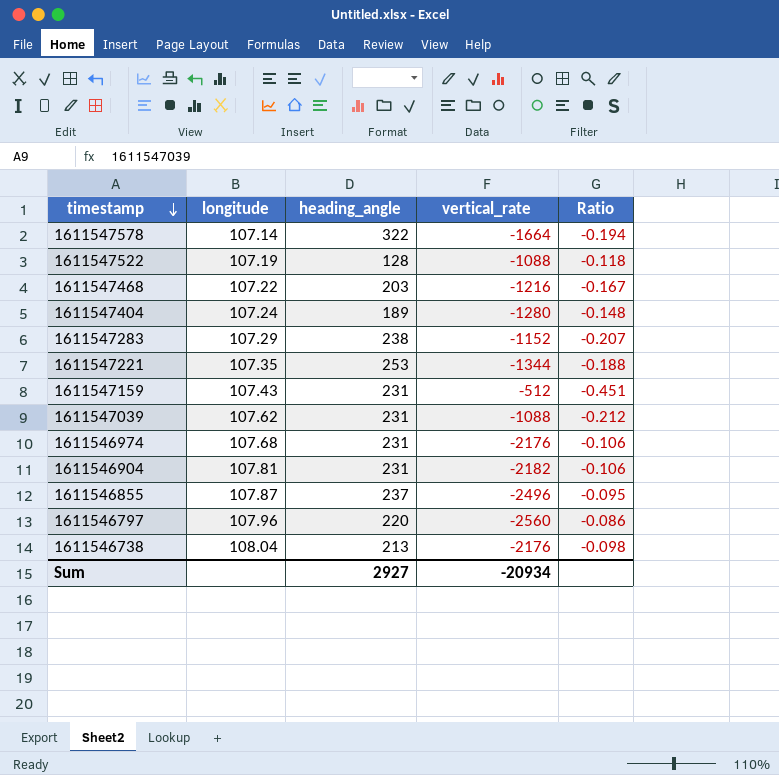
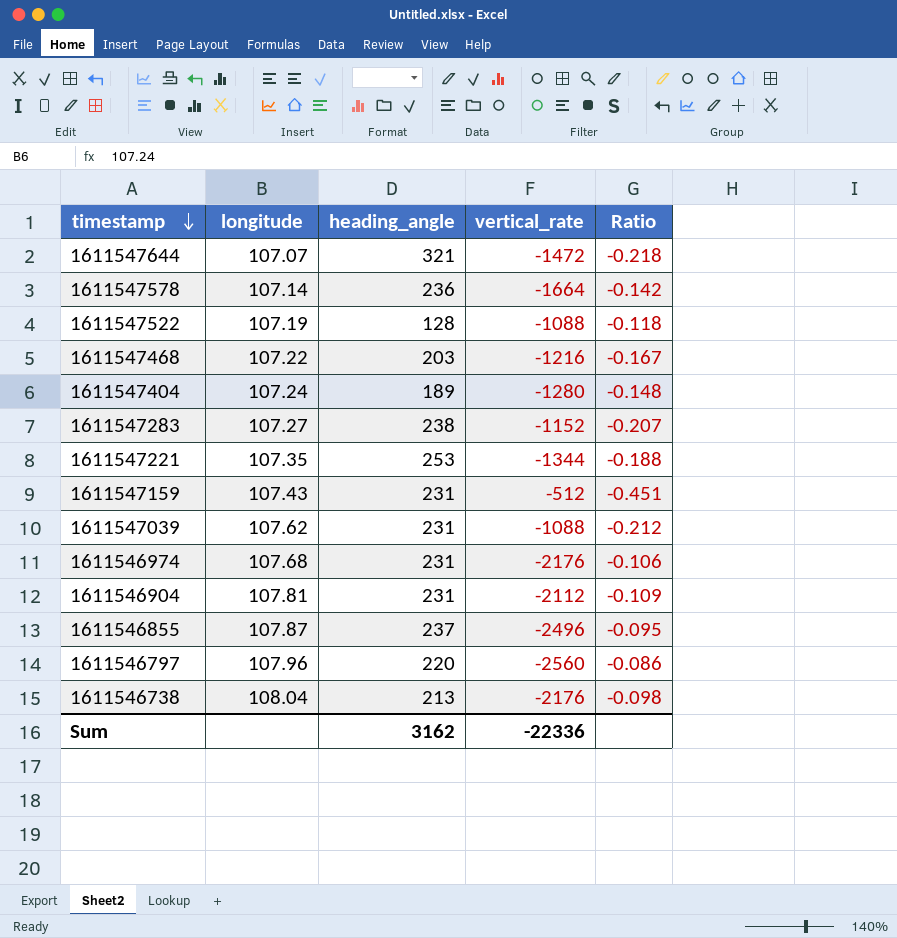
row 1611547644: none -> 107.07 | 321 | -1472 | -0.218
1611547578 | heading_angle: 322 -> 236
1611547578 | Ratio: -0.194 -> -0.142
1611547283 | longitude: 107.29 -> 107.27
1611546904 | vertical_rate: -2182 -> -2112
1611546904 | Ratio: -0.106 -> -0.109
Sum | heading_angle: 2927 -> 3162
Sum | vertical_rate: -20934 -> -22336

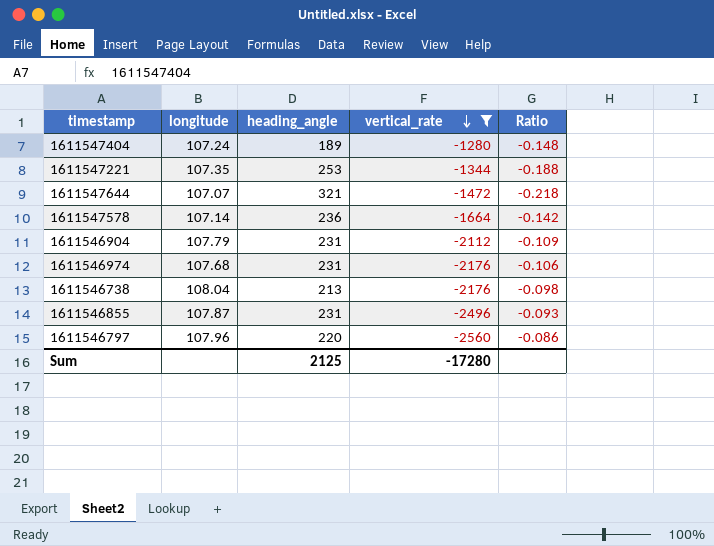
filter: none -> vertical_rate <= -1280
row order: timestamp descending -> vertical_rate descending
1611546904 | longitude: 107.81 -> 107.79
1611546855 | heading_angle: 237 -> 231
1611546855 | Ratio: -0.095 -> -0.093
Sum | heading_angle: 3162 -> 2125
Sum | vertical_rate: -22336 -> -17280

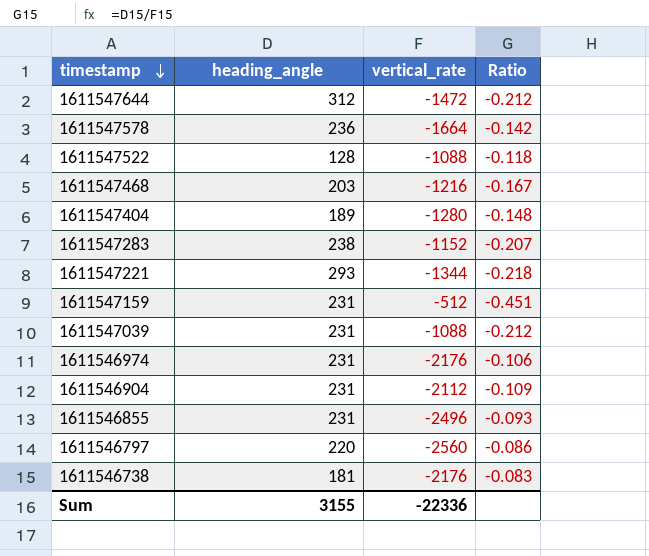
filter: vertical_rate <= -1280 -> none
row order: vertical_rate descending -> timestamp descending
column longitude | position: 2 -> none
1611547644 | heading_angle: 321 -> 312
1611547644 | Ratio: -0.218 -> -0.212
1611547221 | heading_angle: 253 -> 293
1611547221 | Ratio: -0.188 -> -0.218
1611546738 | heading_angle: 213 -> 181
1611546738 | Ratio: -0.098 -> -0.083
Sum | heading_angle: 2125 -> 3155
Sum | vertical_rate: -17280 -> -22336

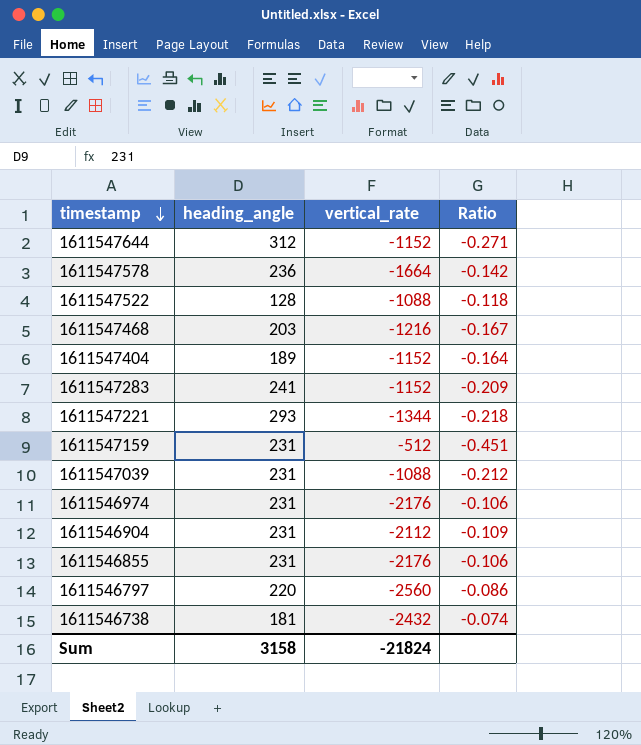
1611547644 | vertical_rate: -1472 -> -1152
1611547644 | Ratio: -0.212 -> -0.271
1611547404 | vertical_rate: -1280 -> -1152
1611547404 | Ratio: -0.148 -> -0.164
1611547283 | heading_angle: 238 -> 241
1611547283 | Ratio: -0.207 -> -0.209
1611546855 | vertical_rate: -2496 -> -2176
1611546855 | Ratio: -0.093 -> -0.106
1611546738 | vertical_rate: -2176 -> -2432
1611546738 | Ratio: -0.083 -> -0.074
Sum | heading_angle: 3155 -> 3158
Sum | vertical_rate: -22336 -> -21824

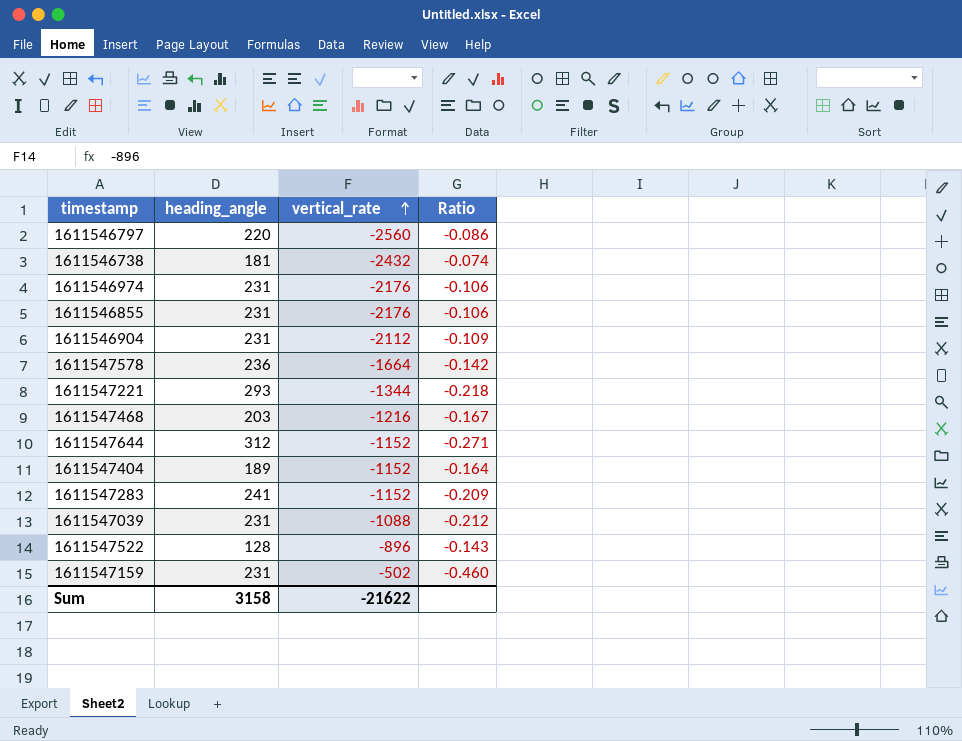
row order: timestamp descending -> vertical_rate ascending
1611547522 | vertical_rate: -1088 -> -896
1611547522 | Ratio: -0.118 -> -0.143
1611547159 | vertical_rate: -512 -> -502
1611547159 | Ratio: -0.451 -> -0.460
Sum | vertical_rate: -21824 -> -21622

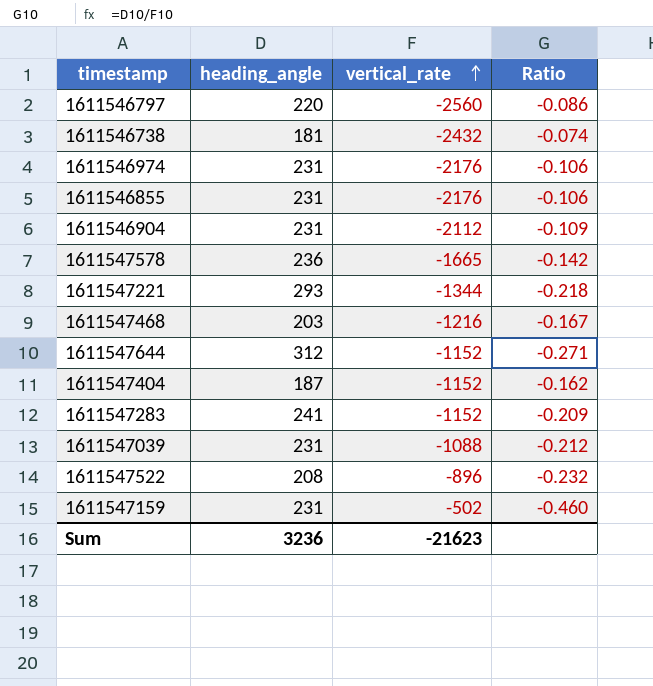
1611547578 | vertical_rate: -1664 -> -1665
1611547404 | heading_angle: 189 -> 187
1611547404 | Ratio: -0.164 -> -0.162
1611547522 | heading_angle: 128 -> 208
1611547522 | Ratio: -0.143 -> -0.232
Sum | heading_angle: 3158 -> 3236
Sum | vertical_rate: -21622 -> -21623

